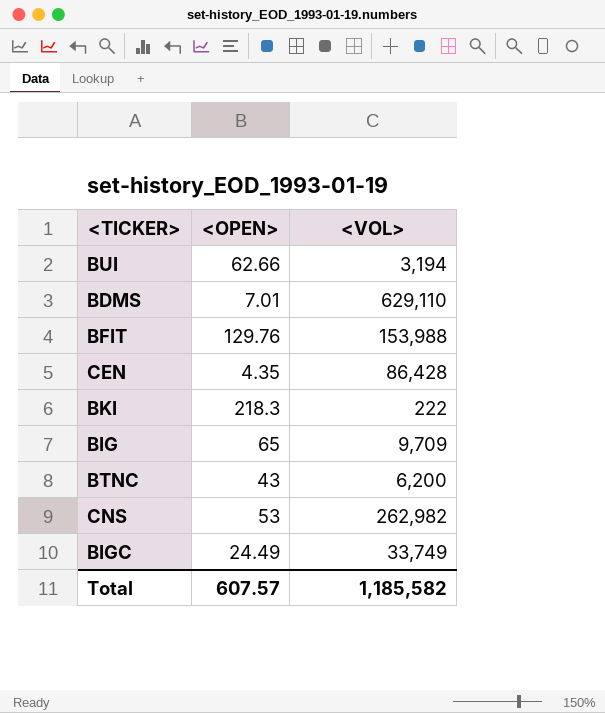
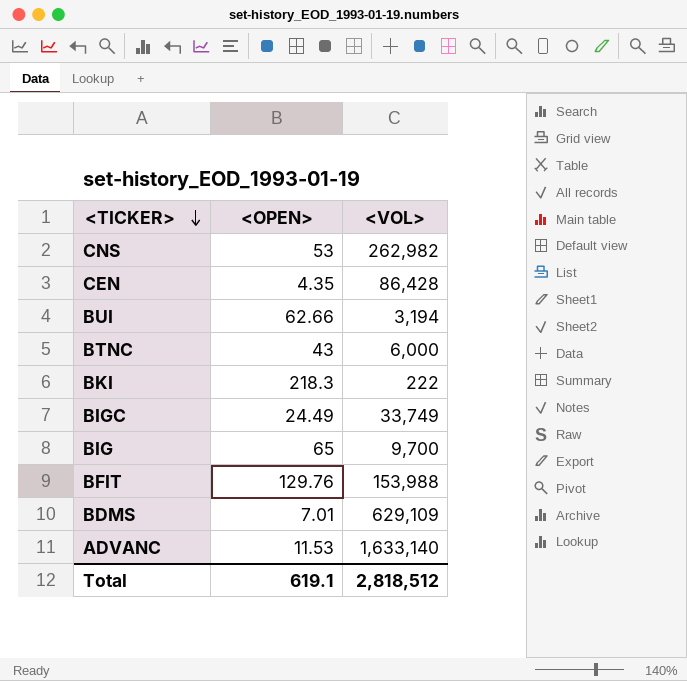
row order: none -> <TICKER> descending
BTNC | <VOL>: 6,200 -> 6,000
BIG | <VOL>: 9,709 -> 9,700
BDMS | <VOL>: 629,110 -> 629,109
row ADVANC: none -> 11.53 | 1,633,140
Total | <OPEN>: 607.57 -> 619.1
Total | <VOL>: 1,185,582 -> 2,818,512

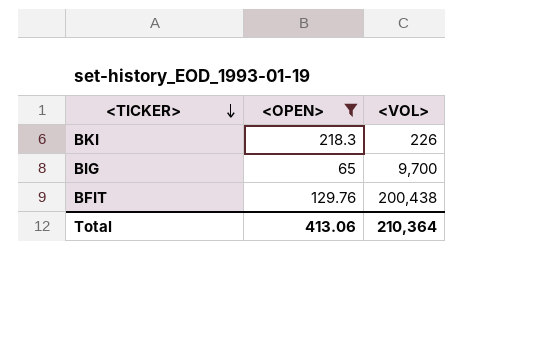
filter: none -> <OPEN> >= 65
BKI | <VOL>: 222 -> 226
BFIT | <VOL>: 153,988 -> 200,438
Total | <OPEN>: 619.1 -> 413.06
Total | <VOL>: 2,818,512 -> 210,364

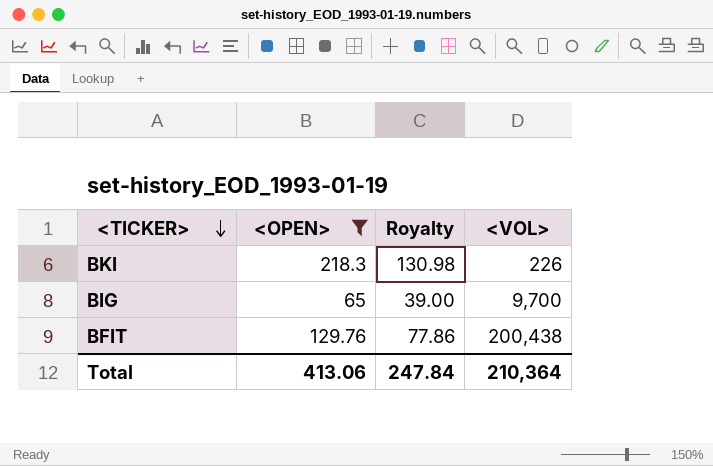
column Royalty | formula: none -> [<OPEN>] * 0.6

